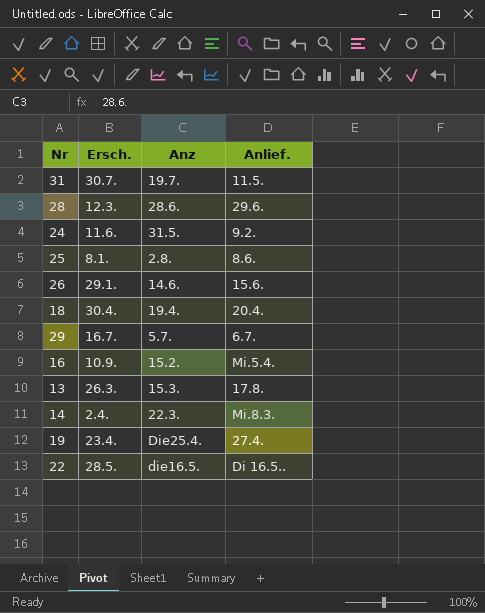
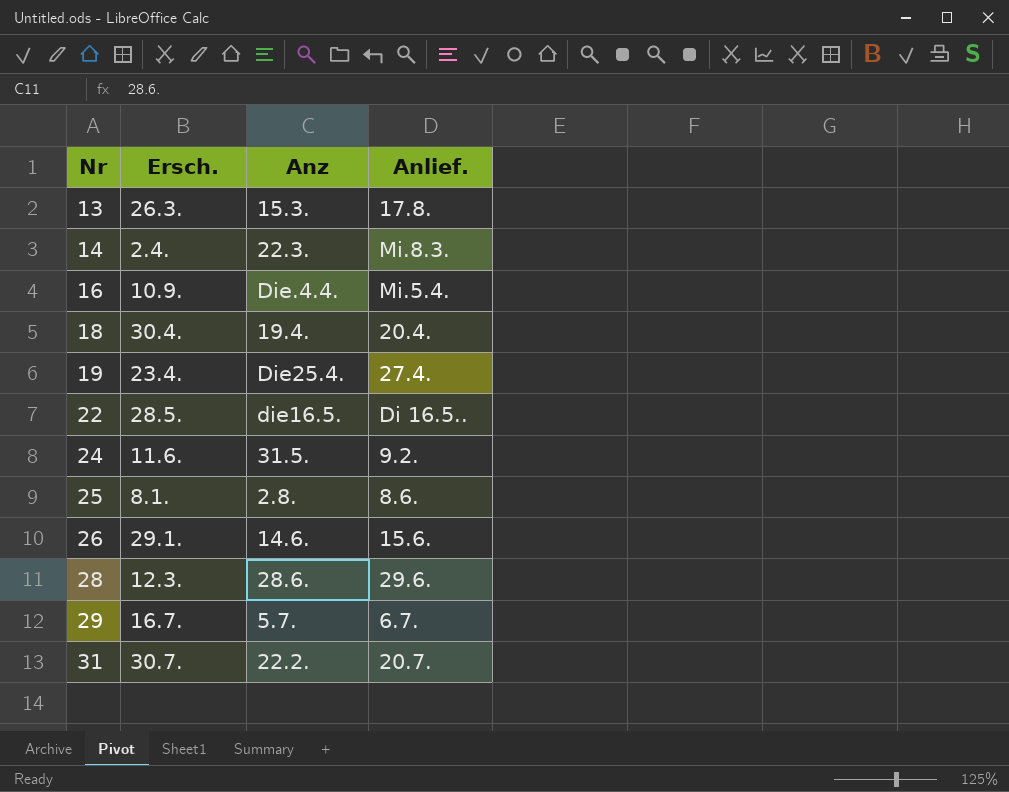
row order: none -> Nr ascending
16 | Anz: 15.2. -> Die.4.4.
31 | Anz: 19.7. -> 22.2.
31 | Anlief.: 11.5. -> 20.7.

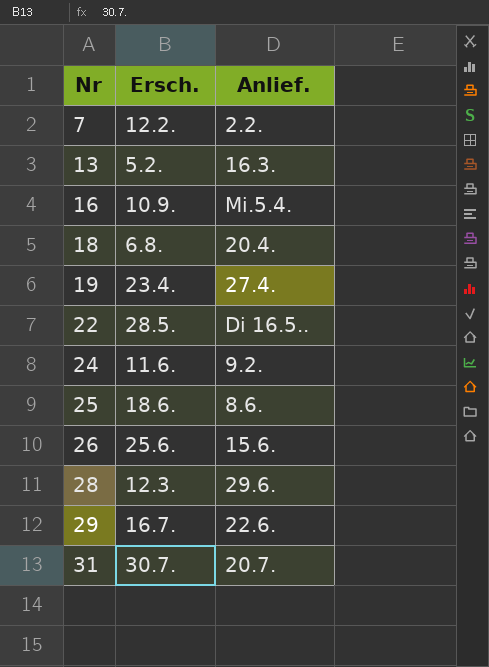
column Anz | position: 3 -> none
row 14: 2.4. | 22.3. | Mi.8.3. -> none
row 7: none -> 12.2. | 2.2.
13 | Ersch.: 26.3. -> 5.2.
13 | Anlief.: 17.8. -> 16.3.
18 | Ersch.: 30.4. -> 6.8.
25 | Ersch.: 8.1. -> 18.6.
26 | Ersch.: 29.1. -> 25.6.
29 | Anlief.: 6.7. -> 22.6.

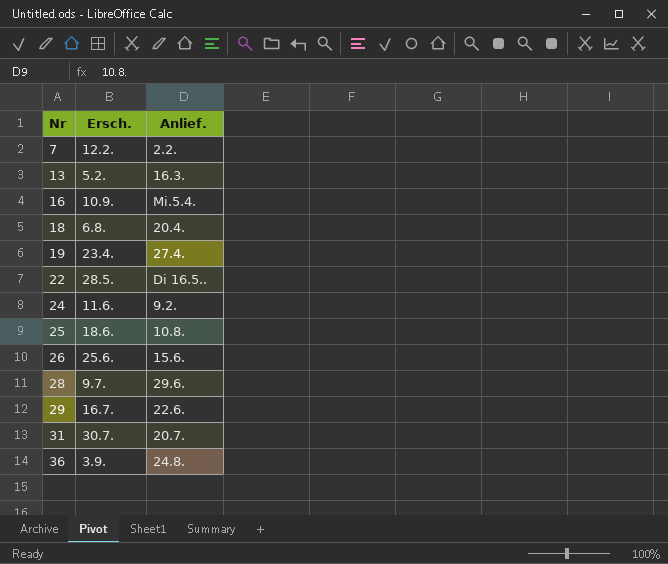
25 | Anlief.: 8.6. -> 10.8.
28 | Ersch.: 12.3. -> 9.7.
row 36: none -> 3.9. | 24.8.

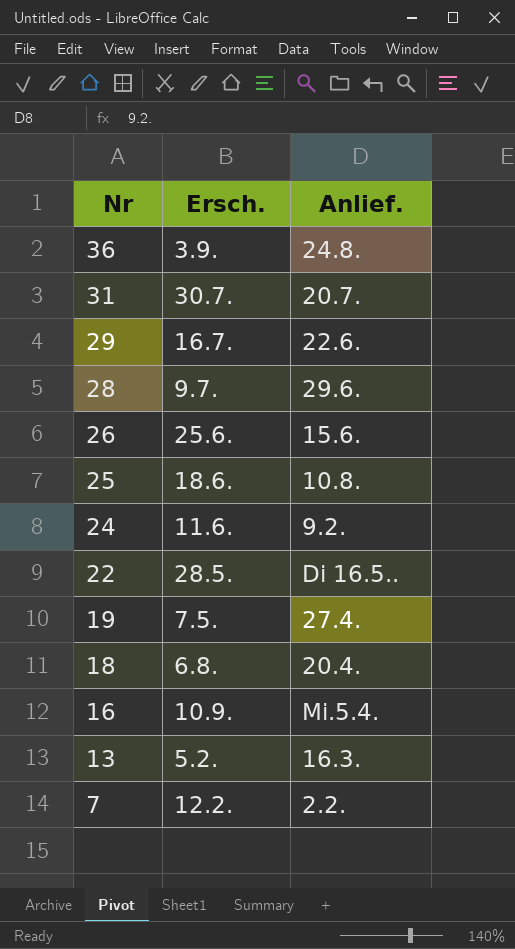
row order: Nr ascending -> Nr descending
19 | Ersch.: 23.4. -> 7.5.

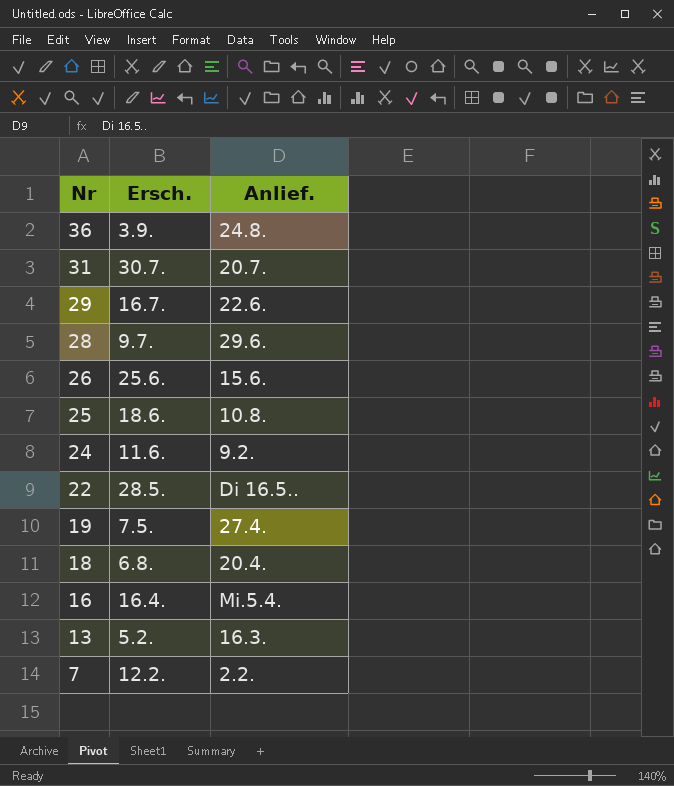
16 | Ersch.: 10.9. -> 16.4.

